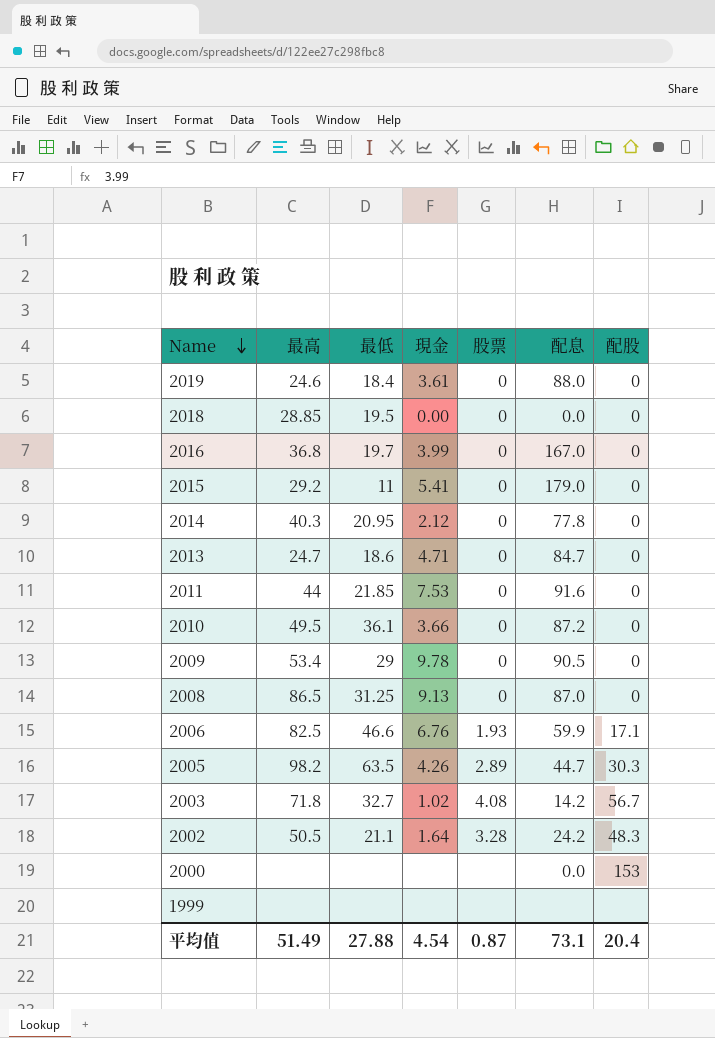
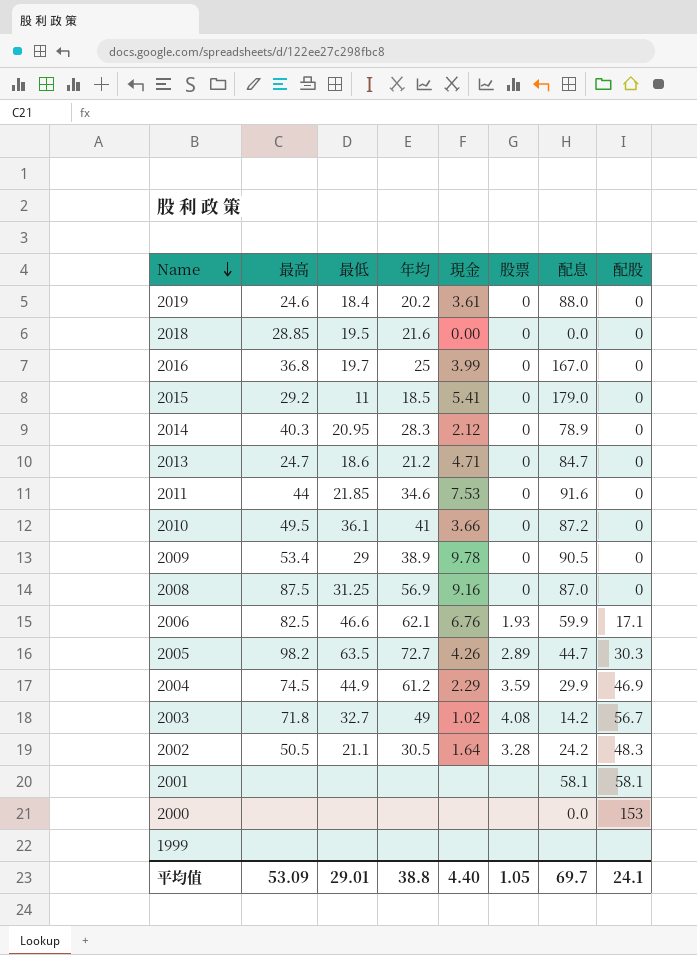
column 年均 | position: none -> 4
2014 | 配息: 77.8 -> 78.9
2008 | 最高: 86.5 -> 87.5
2008 | 現金: 9.13 -> 9.16
row 2004: none -> 74.5 | 44.9 | 61.2 | 2.29 | 3.59 | 29.9 | 46.9
row 2001: none -> none | none | none | none | none | 58.1 | 58.1
平均值 | 最高: 51.49 -> 53.09
平均值 | 最低: 27.88 -> 29.01
平均值 | 現金: 4.54 -> 4.40
平均值 | 股票: 0.87 -> 1.05
平均值 | 配息: 73.1 -> 69.7
平均值 | 配股: 20.4 -> 24.1

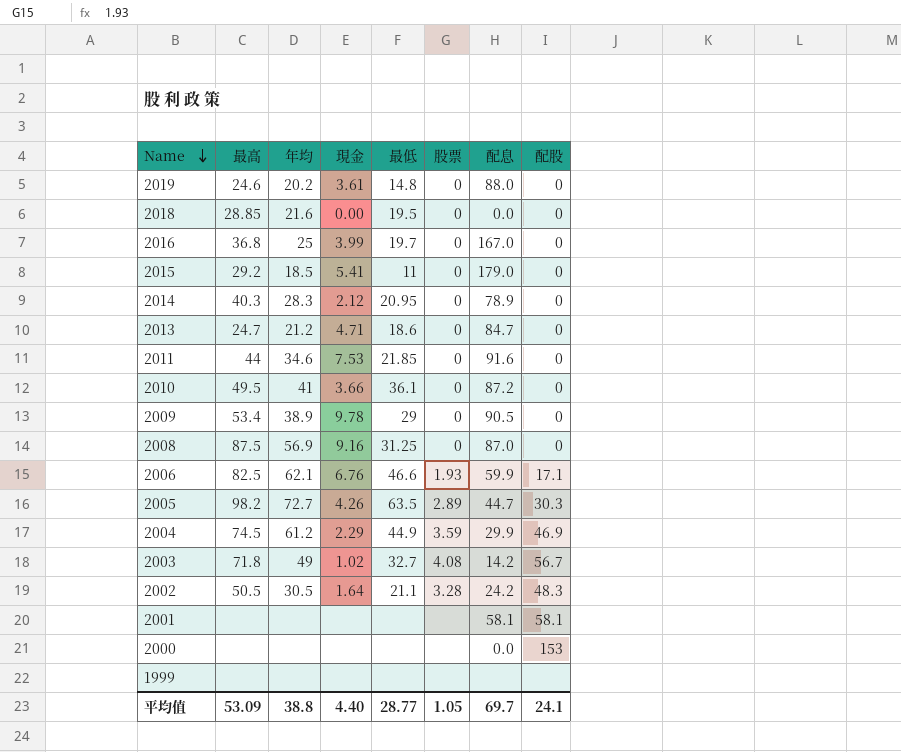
column 最低 | position: 3 -> 5
2019 | 最低: 18.4 -> 14.8
平均值 | 最低: 29.01 -> 28.77

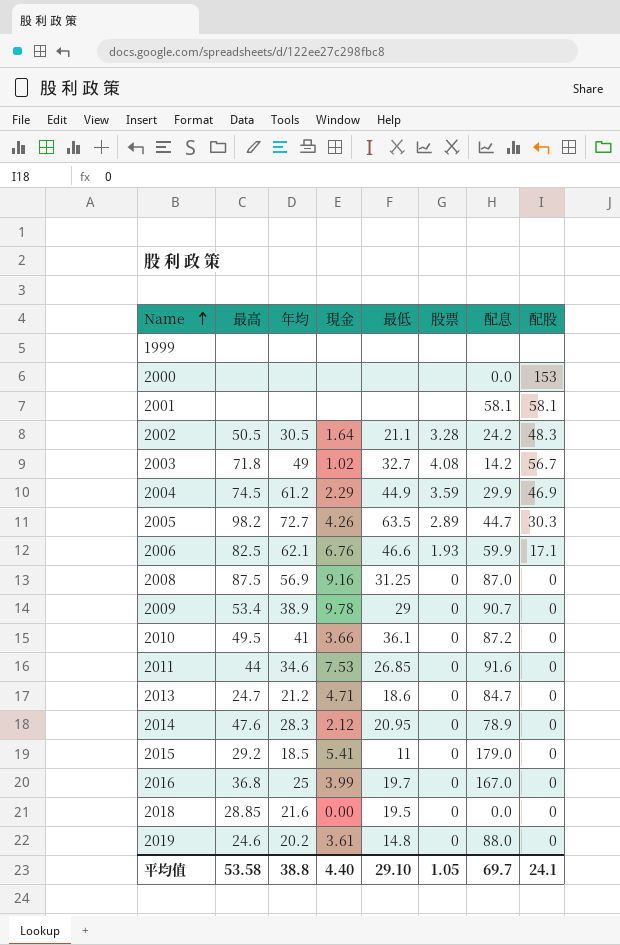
row order: Name descending -> Name ascending
2009 | 配息: 90.5 -> 90.7
2011 | 最低: 21.85 -> 26.85
2014 | 最高: 40.3 -> 47.6
平均值 | 最高: 53.09 -> 53.58
平均值 | 最低: 28.77 -> 29.10

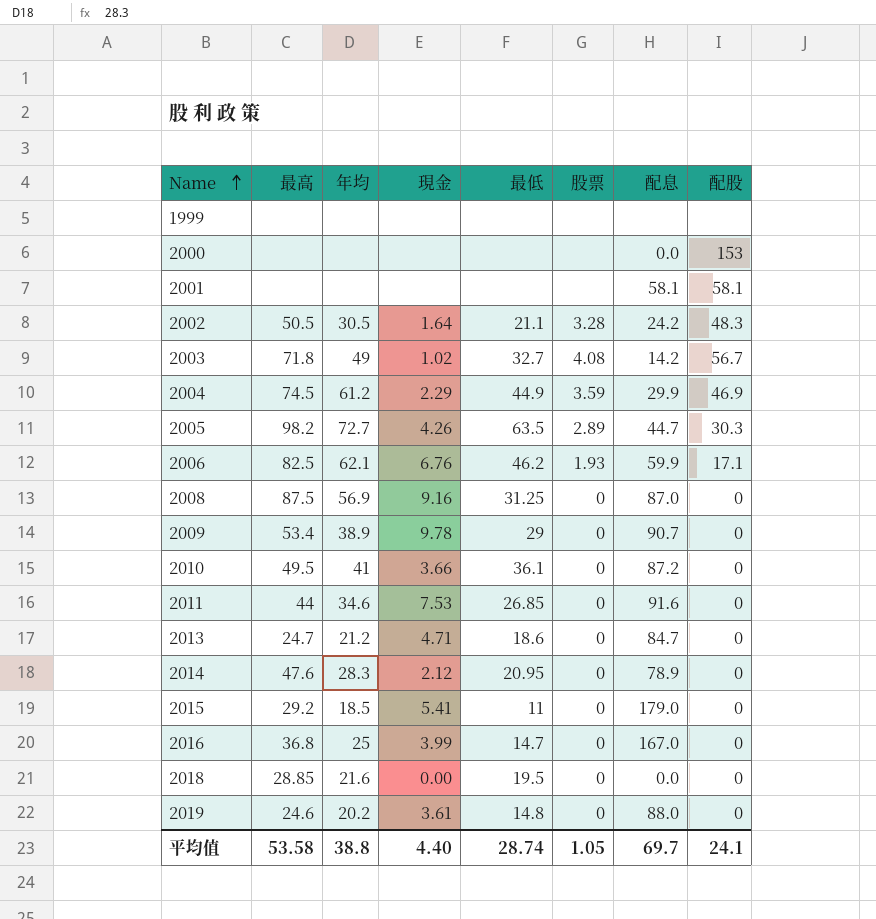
2006 | 最低: 46.6 -> 46.2
2016 | 最低: 19.7 -> 14.7
平均值 | 最低: 29.10 -> 28.74

